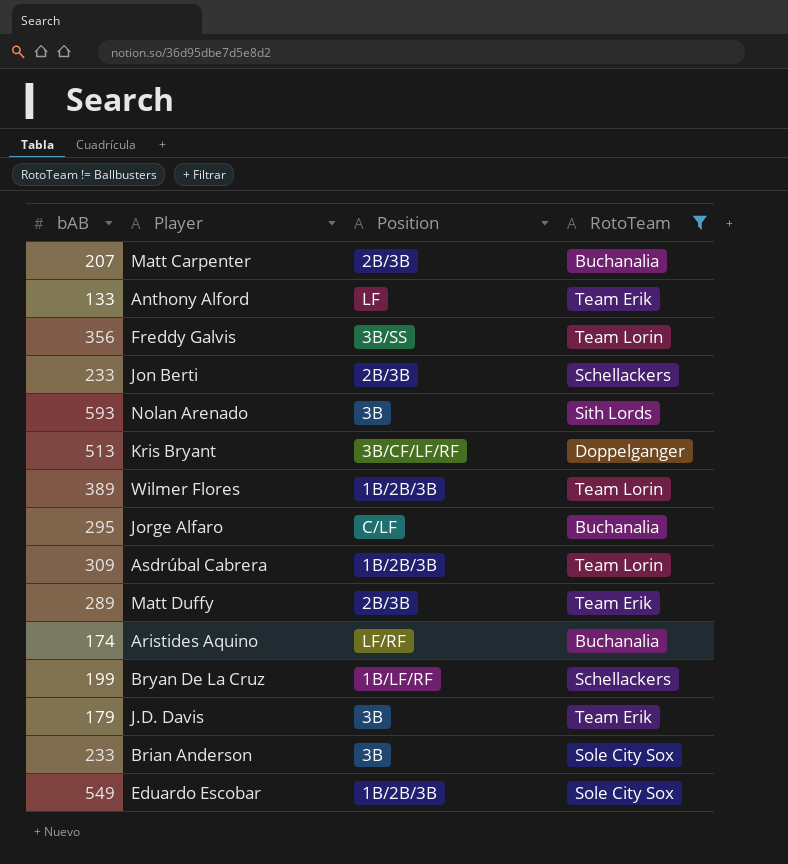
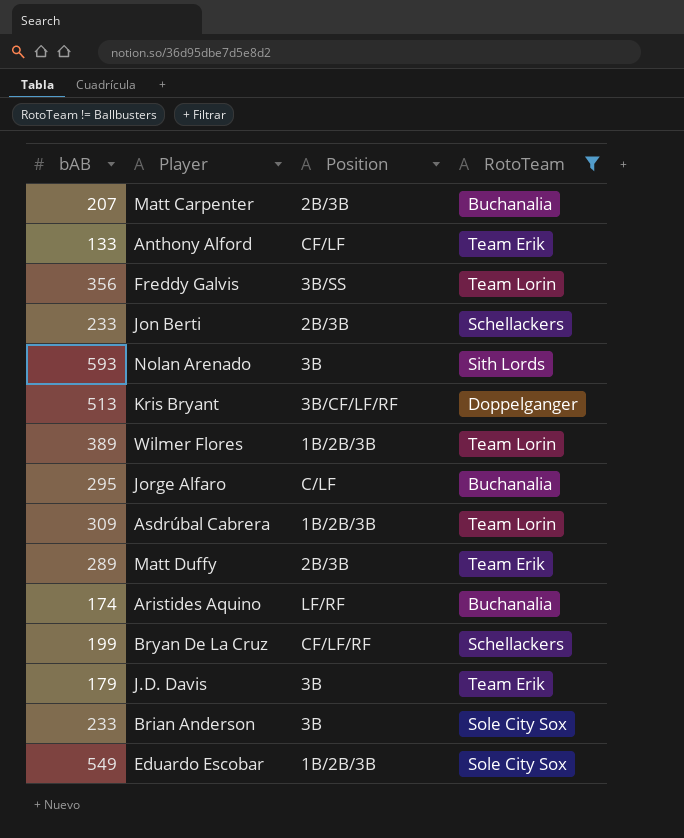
Anthony Alford | Position: LF -> CF/LF
Bryan De La Cruz | Position: 1B/LF/RF -> CF/LF/RF

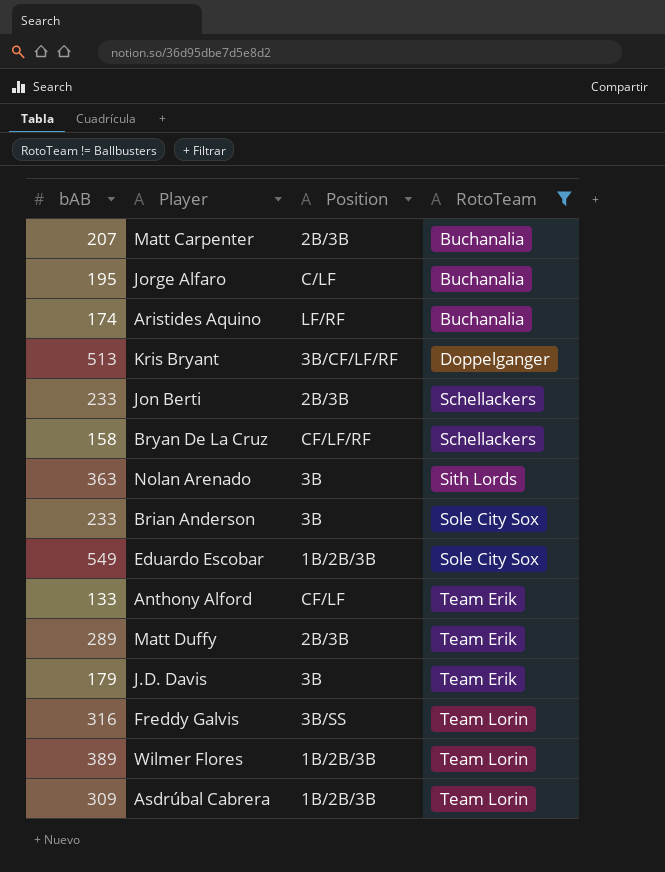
row order: none -> RotoTeam ascending
Jorge Alfaro | bAB: 295 -> 195
Bryan De La Cruz | bAB: 199 -> 158
Nolan Arenado | bAB: 593 -> 363
Freddy Galvis | bAB: 356 -> 316

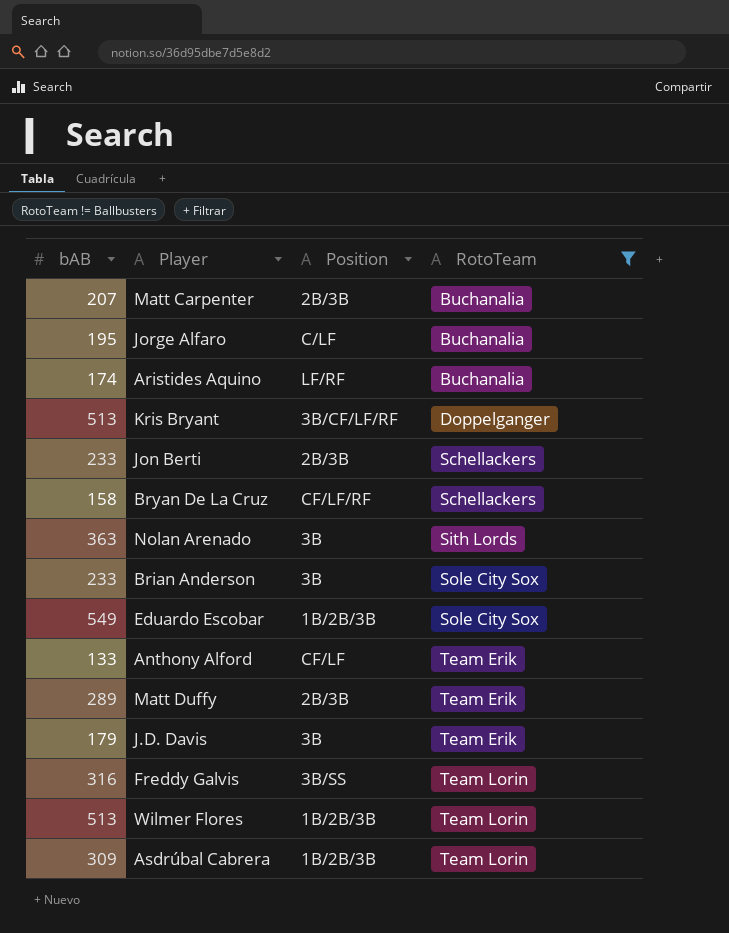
Wilmer Flores | bAB: 389 -> 513

